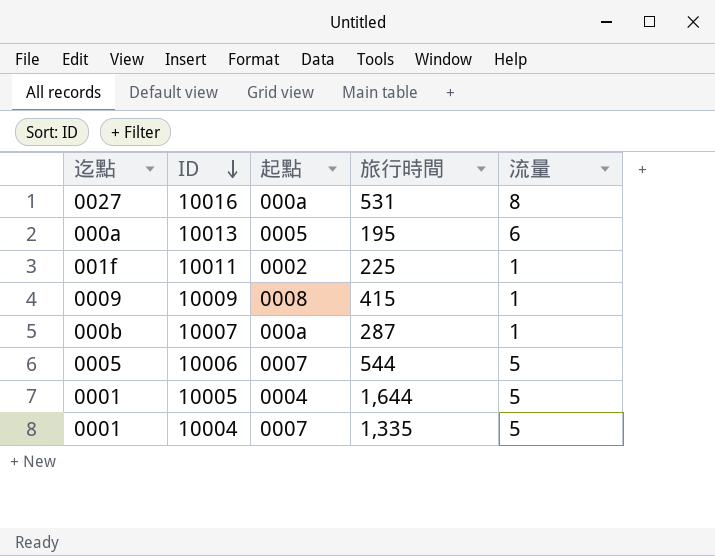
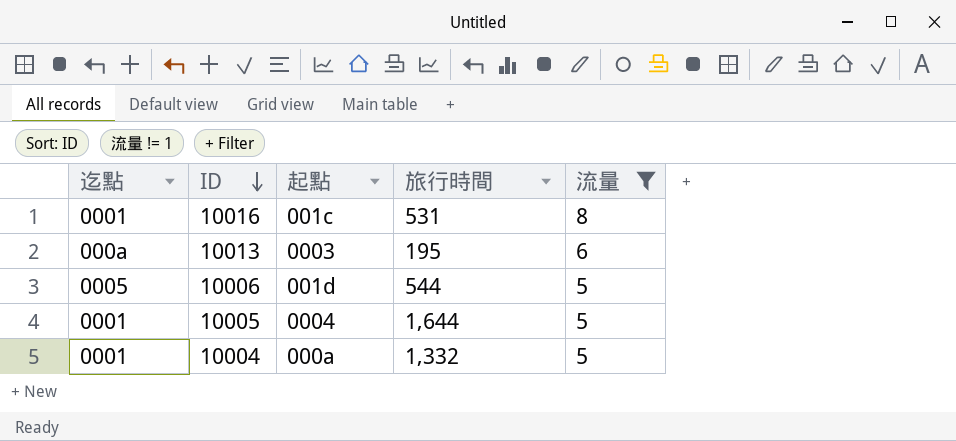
filter: none -> 流量 != 1
10016 | 迄點: 0027 -> 0001
10016 | 起點: 000a -> 001c
10013 | 起點: 0005 -> 0003
10006 | 起點: 0007 -> 001d
10004 | 起點: 0007 -> 000a
10004 | 旅行時間: 1,335 -> 1,332

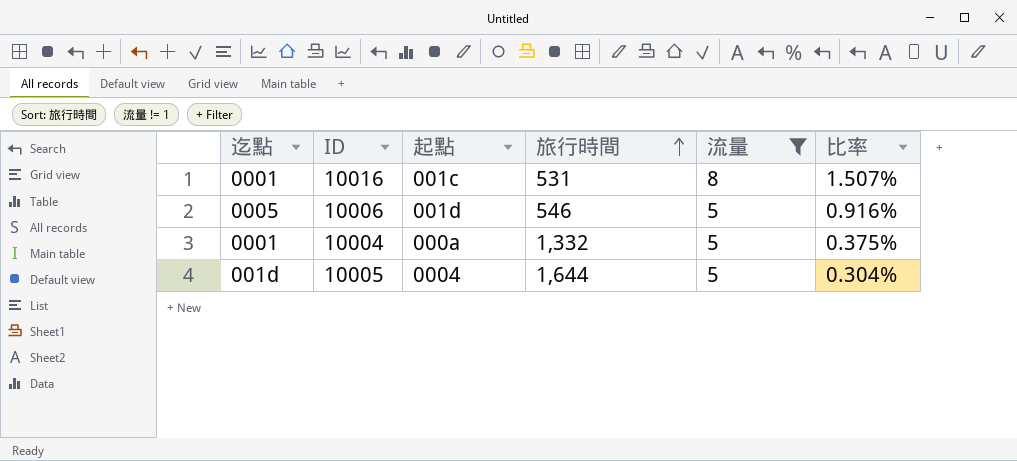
row order: ID descending -> 旅行時間 ascending
column 比率 | formula: none -> [流量] / [旅行時間]
row 10013: 000a | 0003 | 195 | 6 -> none
10006 | 旅行時間: 544 -> 546
10005 | 迄點: 0001 -> 001d

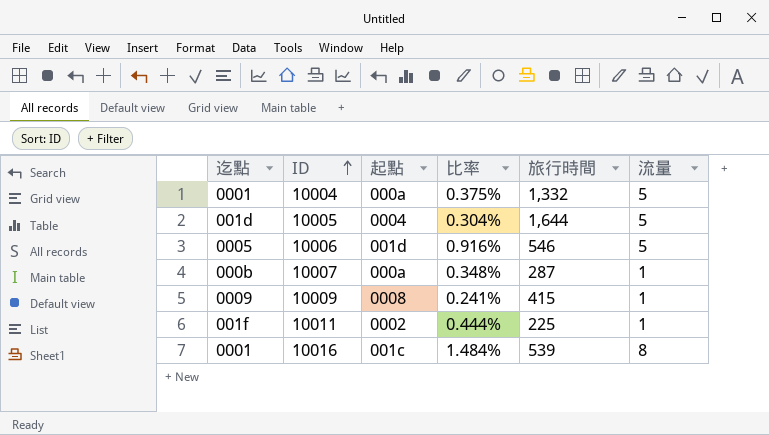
filter: 流量 != 1 -> none
row order: 旅行時間 ascending -> ID ascending
column 比率 | position: 6 -> 4
10016 | 比率: 1.507% -> 1.484%
10016 | 旅行時間: 531 -> 539

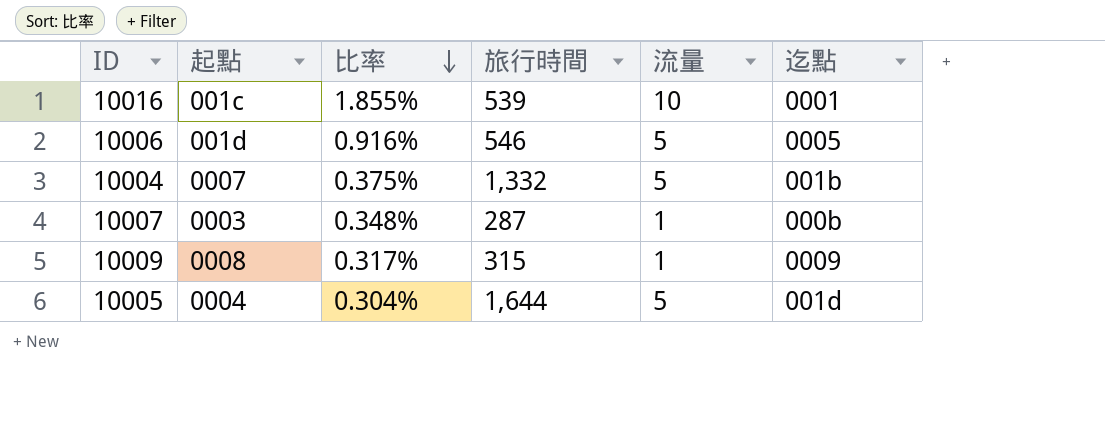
row order: ID ascending -> 比率 descending
column 迄點 | position: 1 -> 6
row 10011: 001f | 0002 | 0.444% | 225 | 1 -> none
10016 | 比率: 1.484% -> 1.855%
10016 | 流量: 8 -> 10
10004 | 起點: 000a -> 0007
10004 | 迄點: 0001 -> 001b
10007 | 起點: 000a -> 0003
10009 | 比率: 0.241% -> 0.317%
10009 | 旅行時間: 415 -> 315

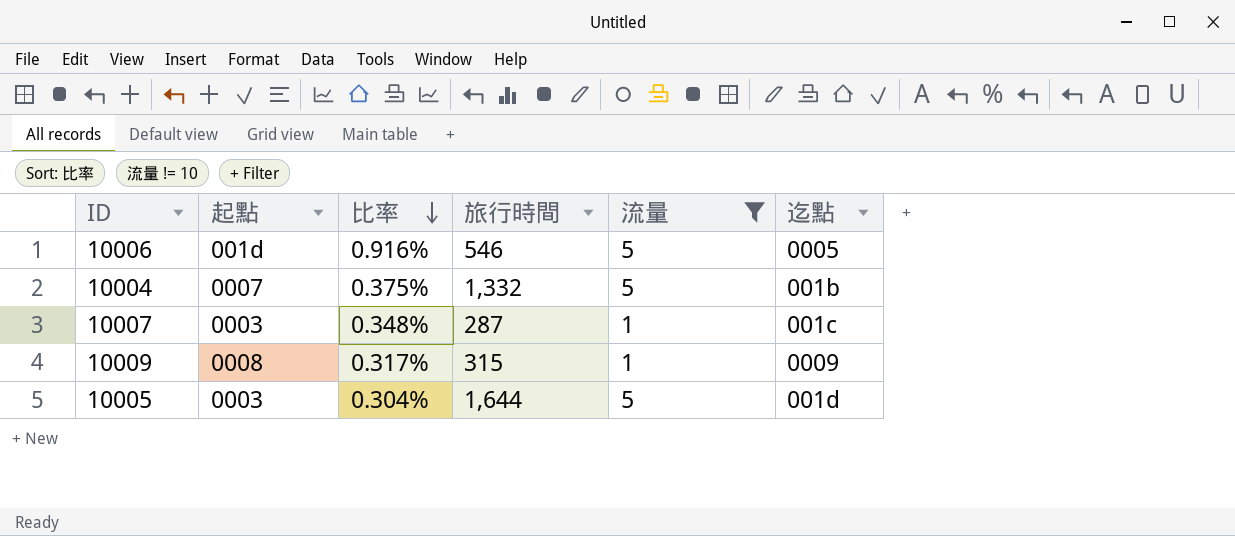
filter: none -> 流量 != 10
10007 | 迄點: 000b -> 001c
10005 | 起點: 0004 -> 0003

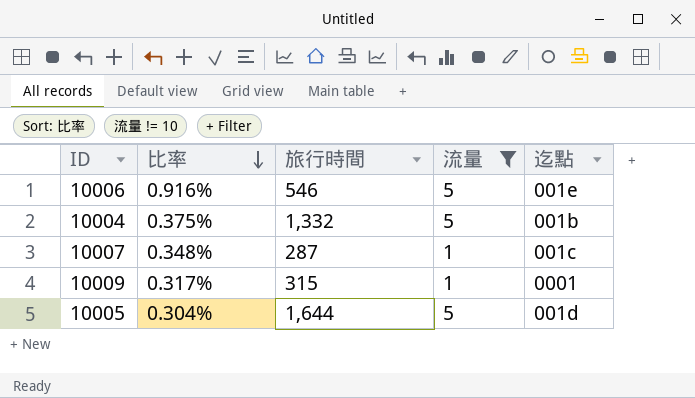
column 起點 | position: 2 -> none
10006 | 迄點: 0005 -> 001e
10009 | 迄點: 0009 -> 0001

